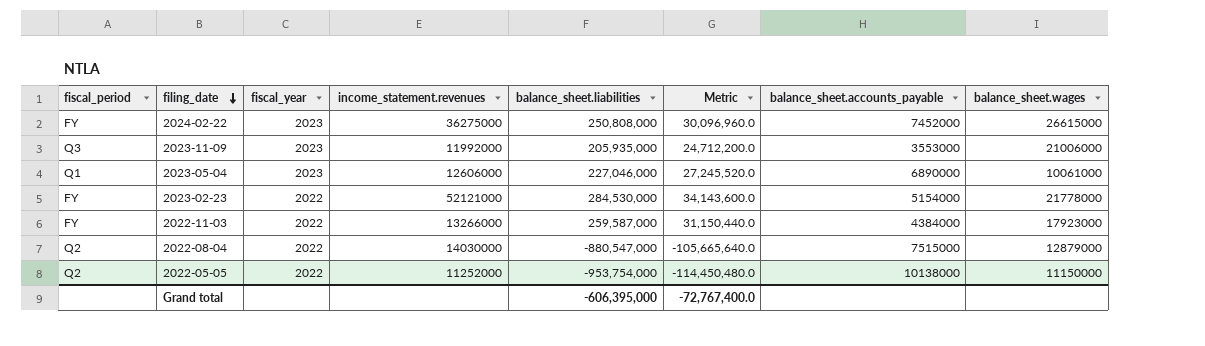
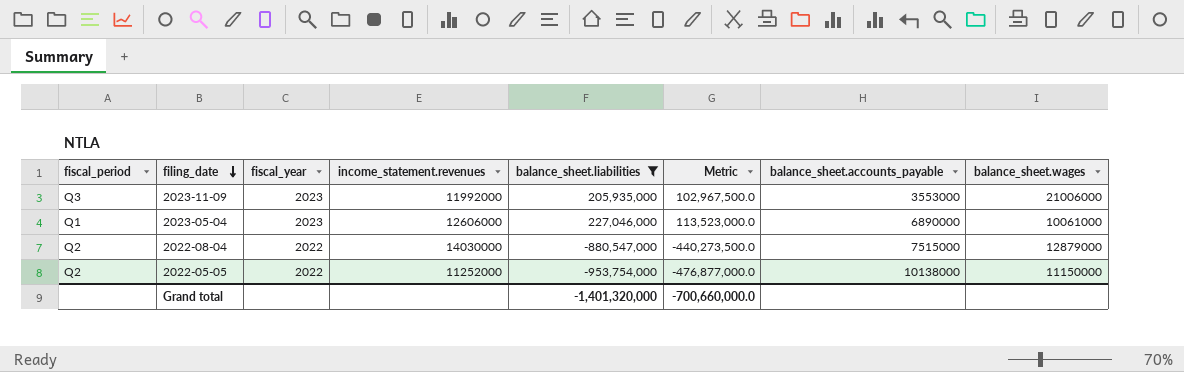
filter: none -> balance_sheet.liabilities <= 227,046,000
column Metric | formula: [balance_sheet.liabilities] * 0.12 -> [balance_sheet.liabilities] * 0.5
Grand total | balance_sheet.liabilities: -606,395,000 -> -1,401,320,000
Grand total | Metric: -72,767,400.0 -> -700,660,000.0

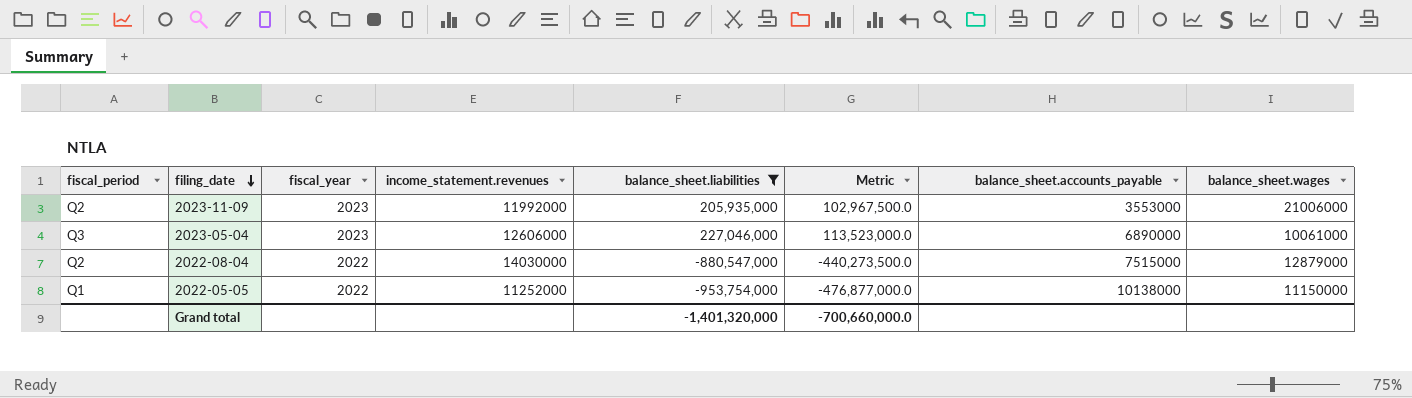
2023-11-09 | fiscal_period: Q3 -> Q2
2023-05-04 | fiscal_period: Q1 -> Q3
2022-05-05 | fiscal_period: Q2 -> Q1

